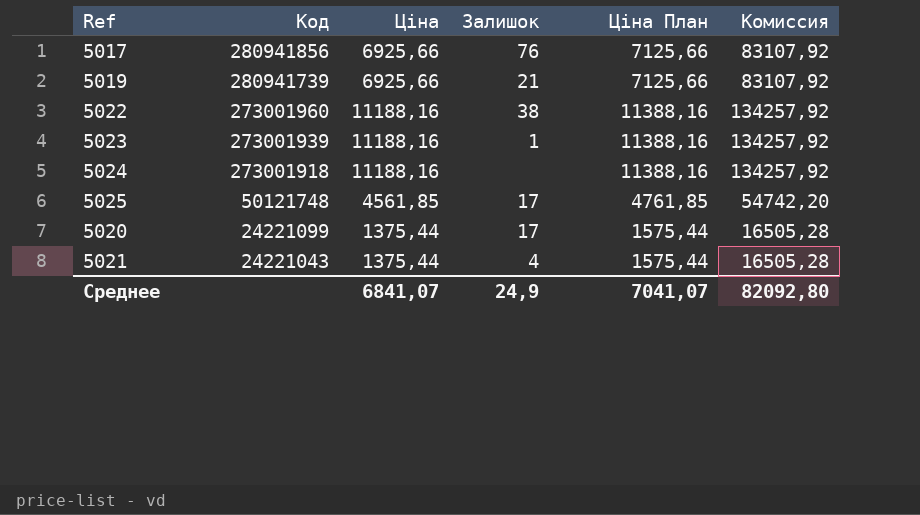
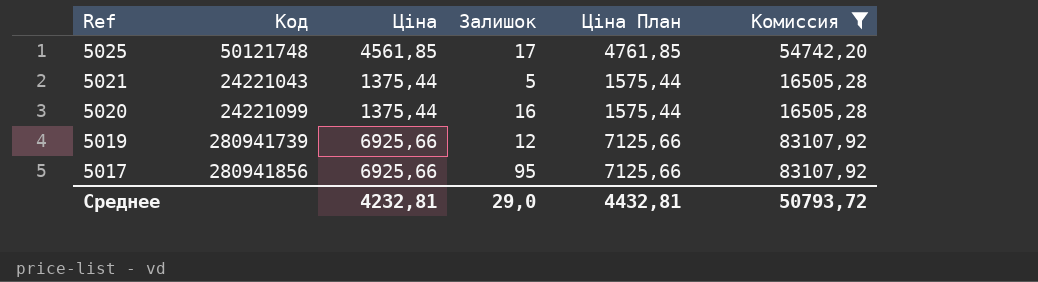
filter: none -> Комиссия != 134257,92
row order: Код descending -> Ref descending
5021 | Залишок: 4 -> 5
5020 | Залишок: 17 -> 16
5019 | Залишок: 21 -> 12
5017 | Залишок: 76 -> 95
Среднее | Ціна: 6841,07 -> 4232,81
Среднее | Залишок: 24,9 -> 29,0
Среднее | Ціна План: 7041,07 -> 4432,81
Среднее | Комиссия: 82092,80 -> 50793,72

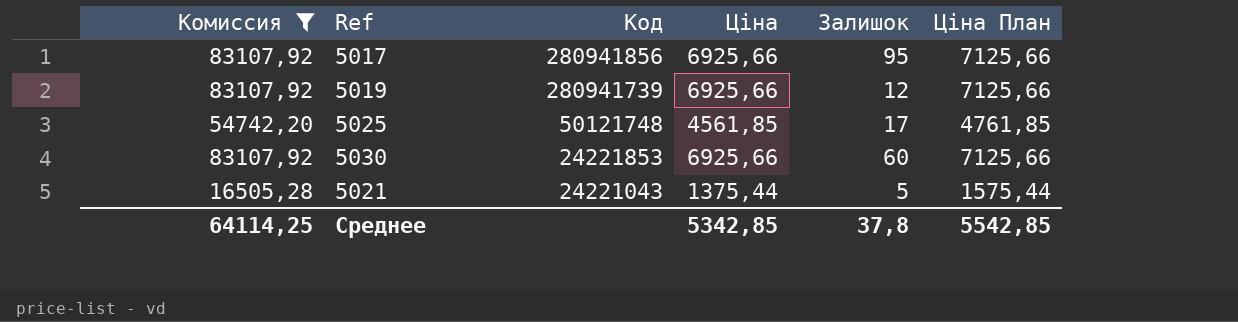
row order: Ref descending -> Код descending
column Комиссия | position: 6 -> 1
row 5020: 24221099 | 1375,44 | 16 | 1575,44 | 16505,28 -> none
row 5030: none -> 83107,92 | 24221853 | 6925,66 | 60 | 7125,66
Среднее | Комиссия: 50793,72 -> 64114,25
Среднее | Ціна: 4232,81 -> 5342,85
Среднее | Залишок: 29,0 -> 37,8
Среднее | Ціна План: 4432,81 -> 5542,85

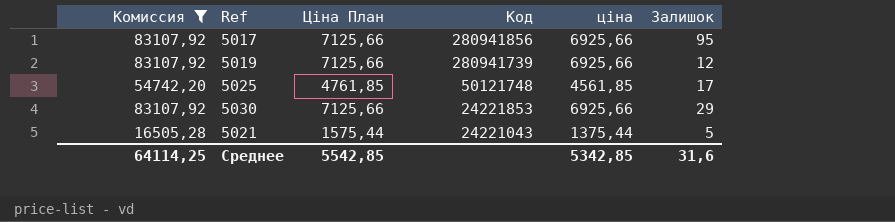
column Ціна План | position: 6 -> 3
column name: Ціна -> ціна
5030 | Залишок: 60 -> 29
Среднее | Залишок: 37,8 -> 31,6

